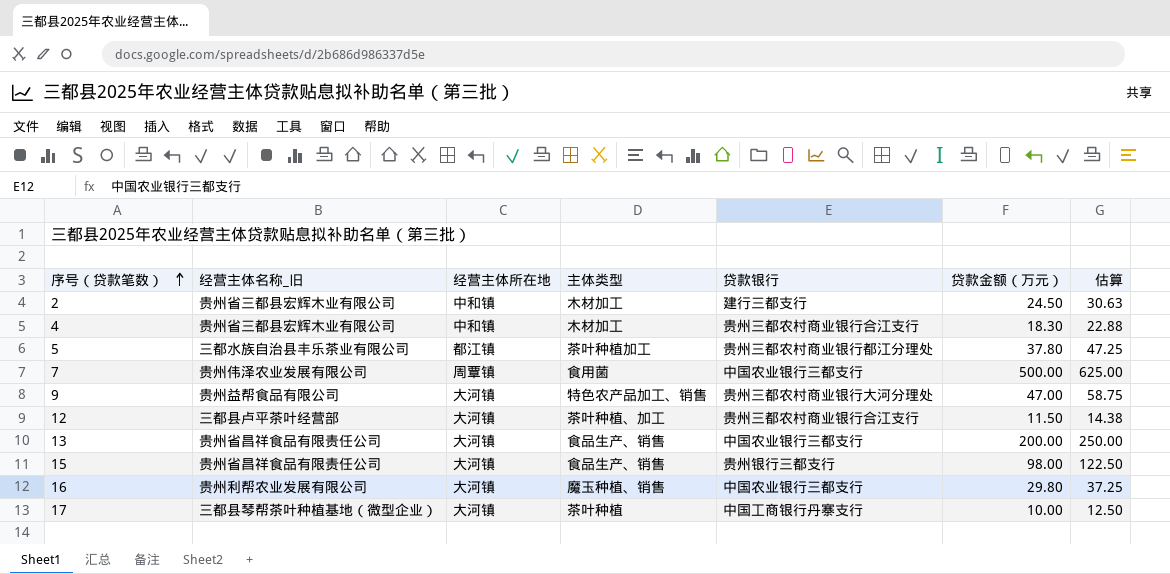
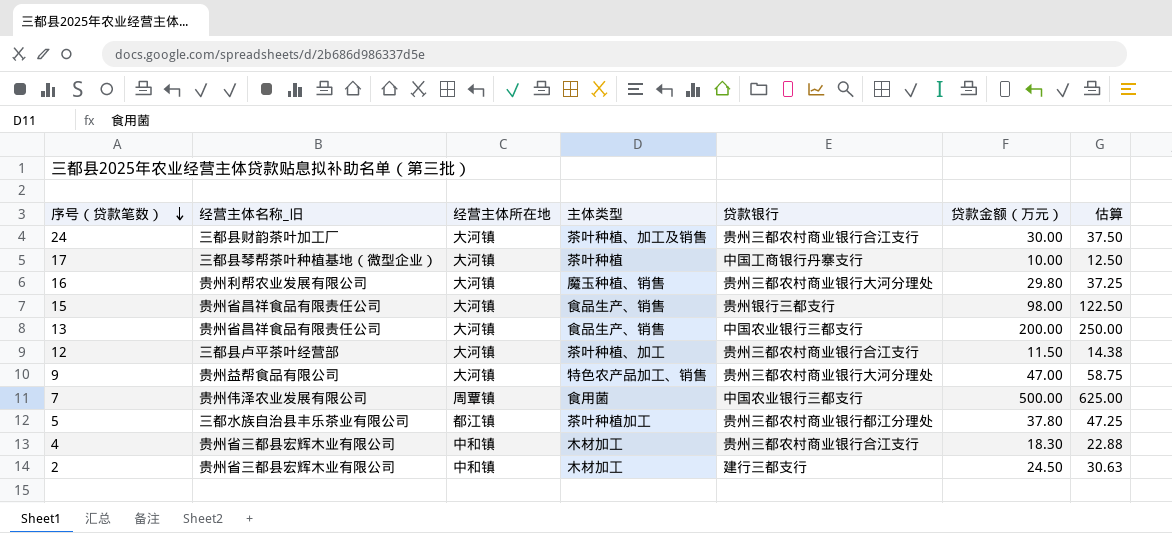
row order: 序号（贷款笔数） ascending -> 序号（贷款笔数） descending
row 24: none -> 三都县财韵茶叶加工厂 | 大河镇 | 茶叶种植、加工及销售 | 贵州三都农村商业银行合江支行 | 30.00 | 37.50
16 | 贷款银行: 中国农业银行三都支行 -> 贵州三都农村商业银行大河分理处

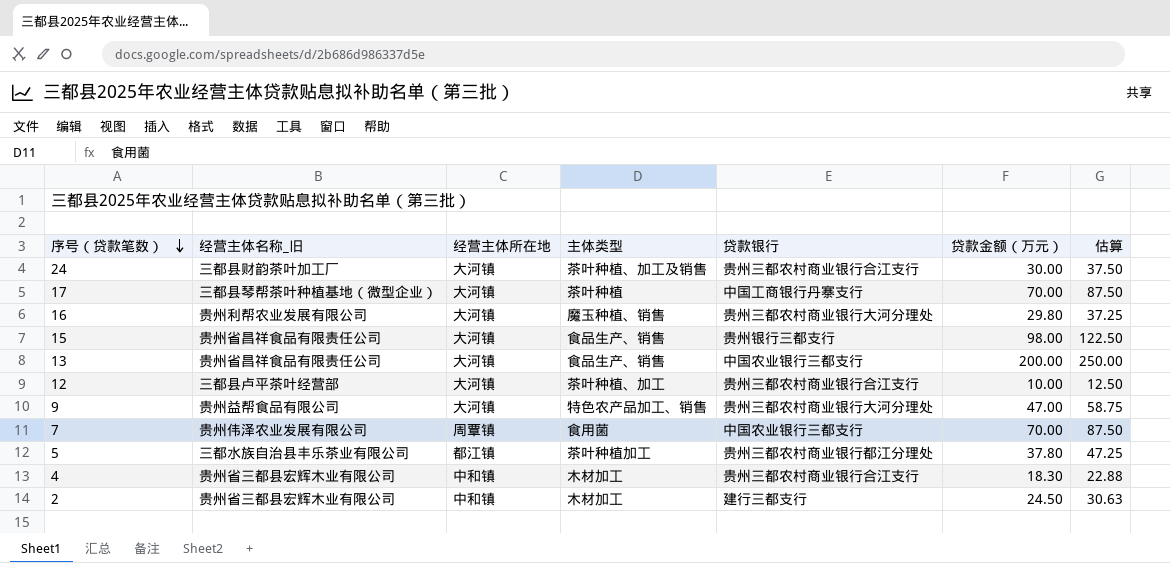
17 | 贷款金额（万元）: 10.00 -> 70.00
17 | 估算: 12.50 -> 87.50
12 | 贷款金额（万元）: 11.50 -> 10.00
12 | 估算: 14.38 -> 12.50
7 | 贷款金额（万元）: 500.00 -> 70.00
7 | 估算: 625.00 -> 87.50

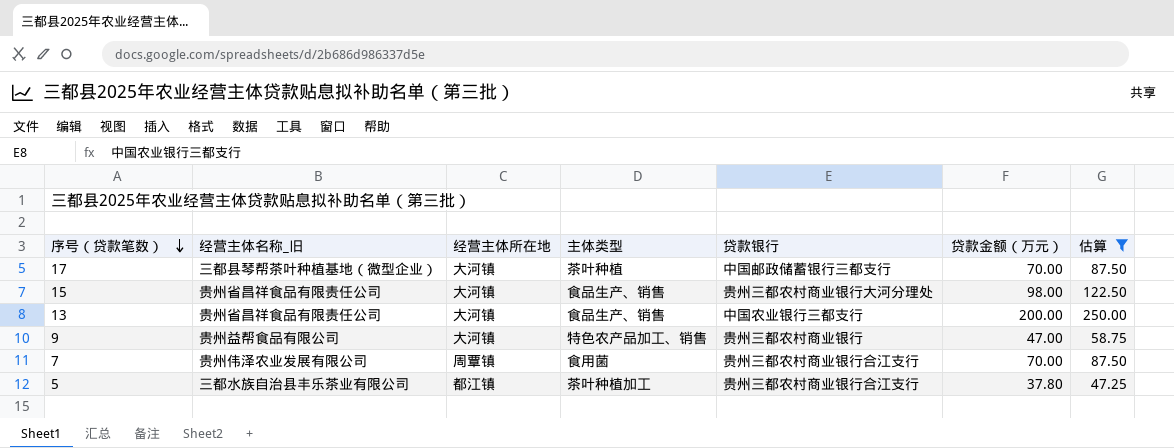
filter: none -> 估算 >= 47.25
17 | 贷款银行: 中国工商银行丹寨支行 -> 中国邮政储蓄银行三都支行
15 | 贷款银行: 贵州银行三都支行 -> 贵州三都农村商业银行大河分理处
9 | 贷款银行: 贵州三都农村商业银行大河分理处 -> 贵州三都农村商业银行
7 | 贷款银行: 中国农业银行三都支行 -> 贵州三都农村商业银行合江支行
5 | 贷款银行: 贵州三都农村商业银行都江分理处 -> 贵州三都农村商业银行合江支行

